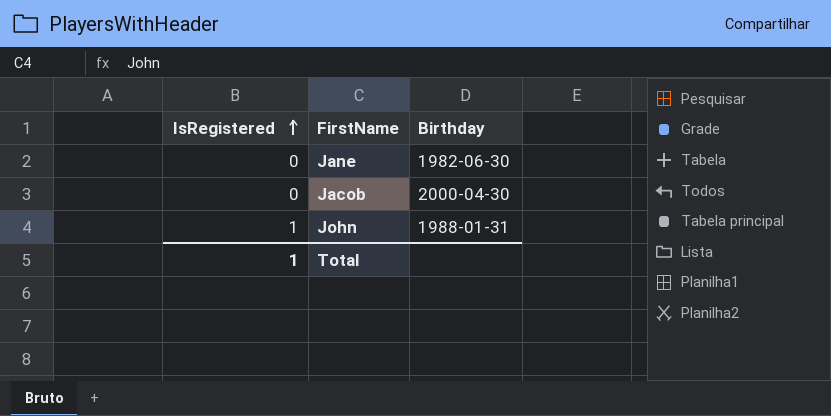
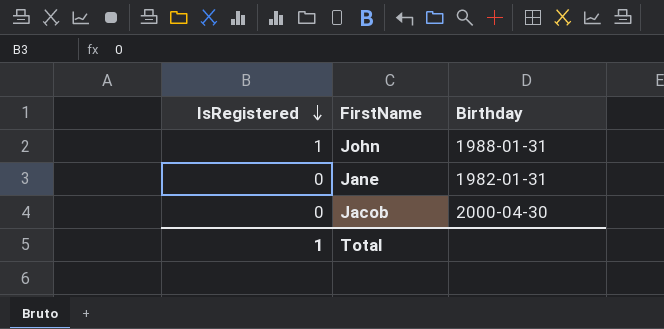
row order: IsRegistered ascending -> IsRegistered descending
Jane | Birthday: 1982-06-30 -> 1982-01-31

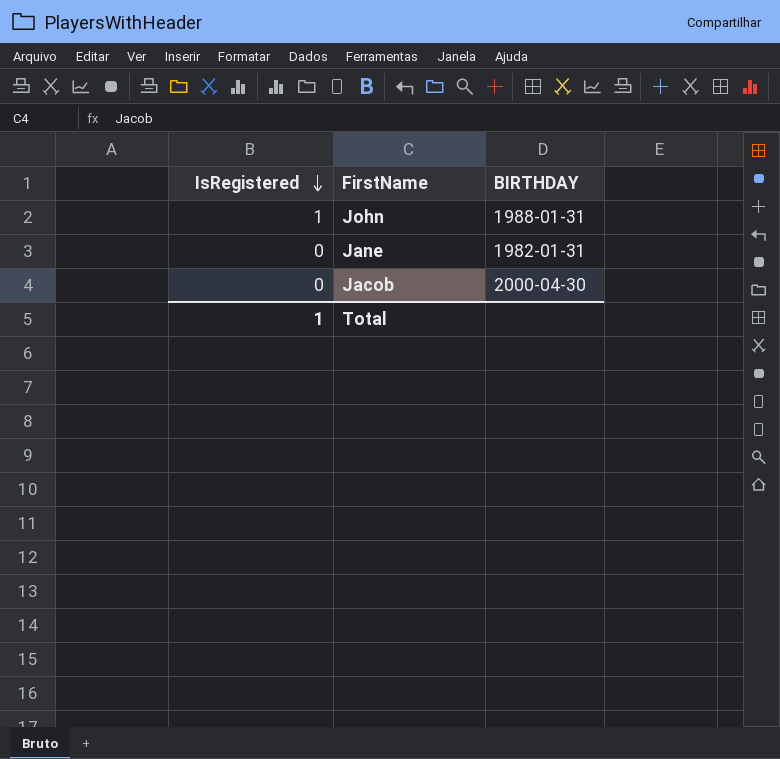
column name: Birthday -> BIRTHDAY

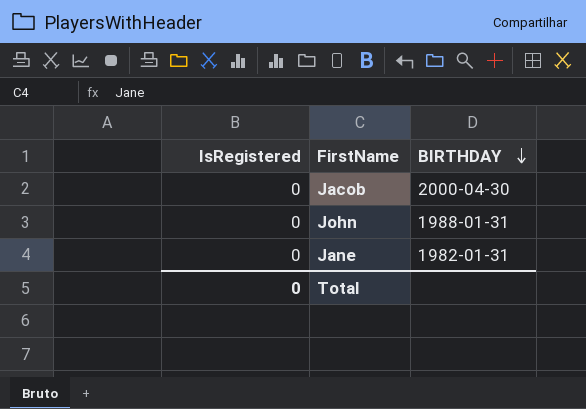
row order: IsRegistered descending -> BIRTHDAY descending
John | IsRegistered: 1 -> 0
Total | IsRegistered: 1 -> 0

